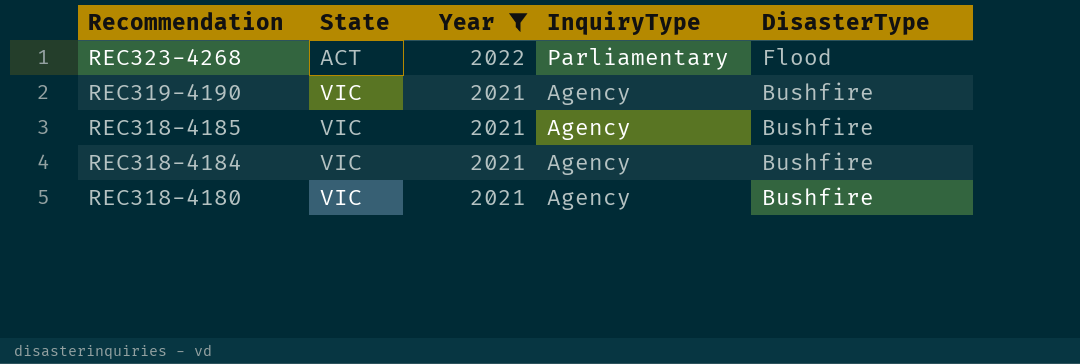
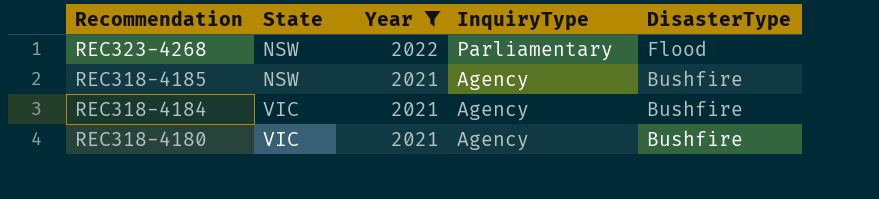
row REC319-4190: VIC | 2021 | Agency | Bushfire -> none
REC323-4268 | State: ACT -> NSW
REC318-4185 | State: VIC -> NSW

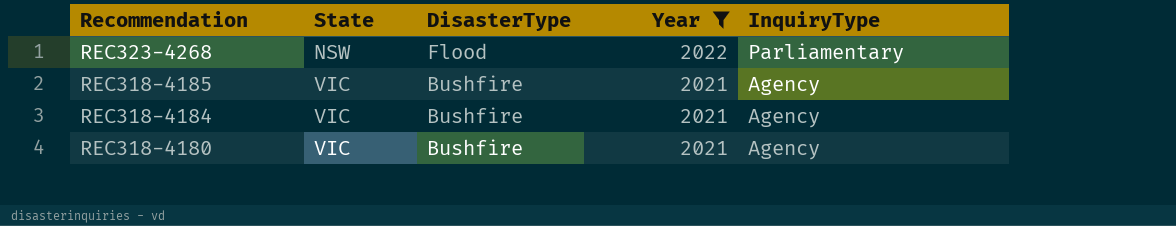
column DisasterType | position: 5 -> 3
REC318-4185 | State: NSW -> VIC

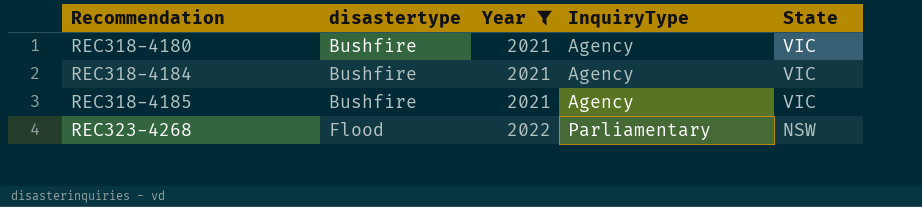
row order: Recommendation descending -> Recommendation ascending
column name: DisasterType -> disastertype
column State | position: 2 -> 5

